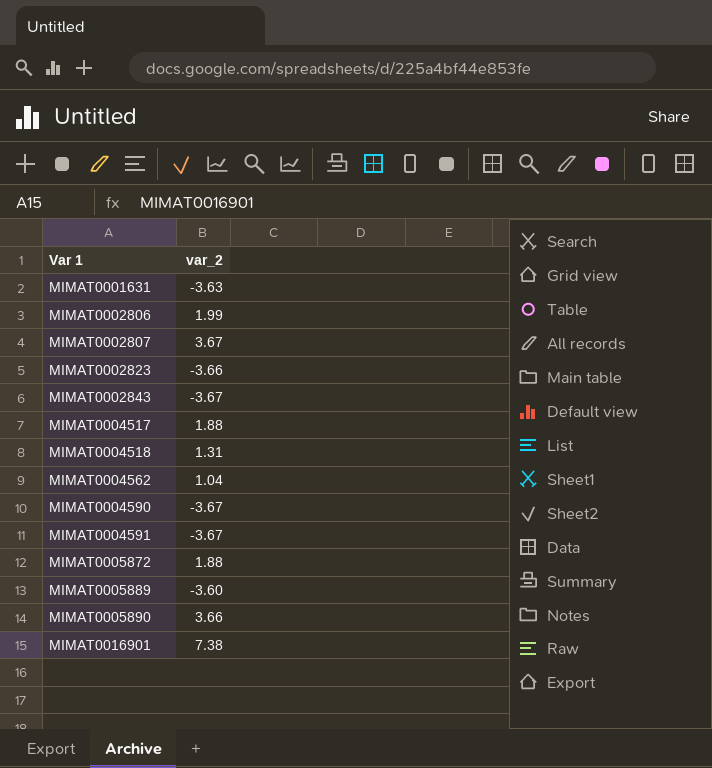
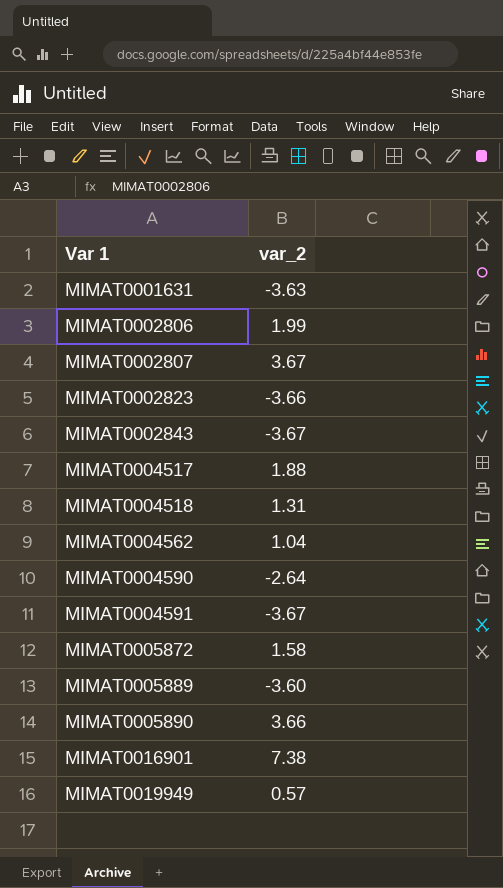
MIMAT0004590 | var_2: -3.67 -> -2.64
MIMAT0005872 | var_2: 1.88 -> 1.58
row MIMAT0019949: none -> 0.57

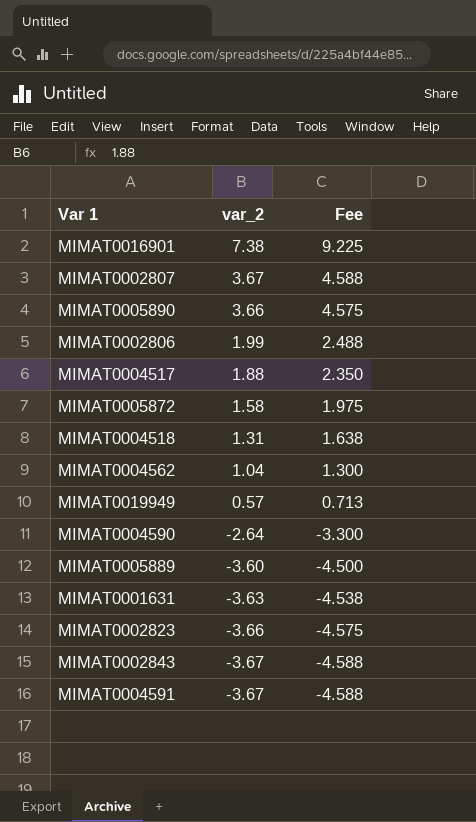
row order: Var 1 ascending -> var_2 descending
column Fee | formula: none -> [var_2] * 1.25

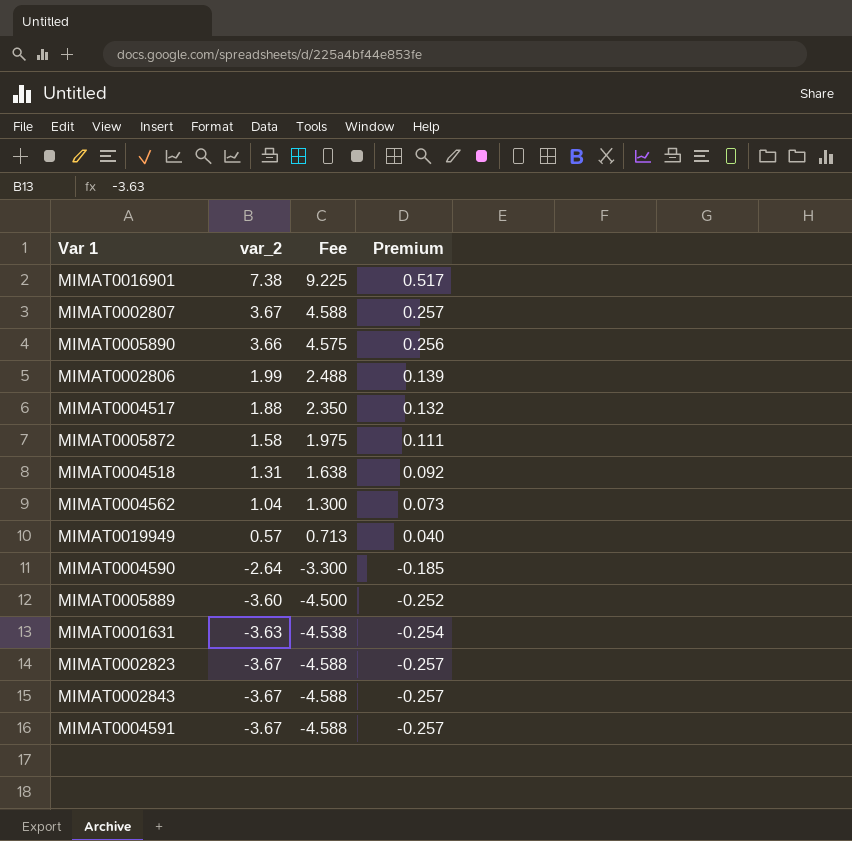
column Premium | formula: none -> [var_2] * 0.07
MIMAT0002823 | var_2: -3.66 -> -3.67
MIMAT0002823 | Fee: -4.575 -> -4.588

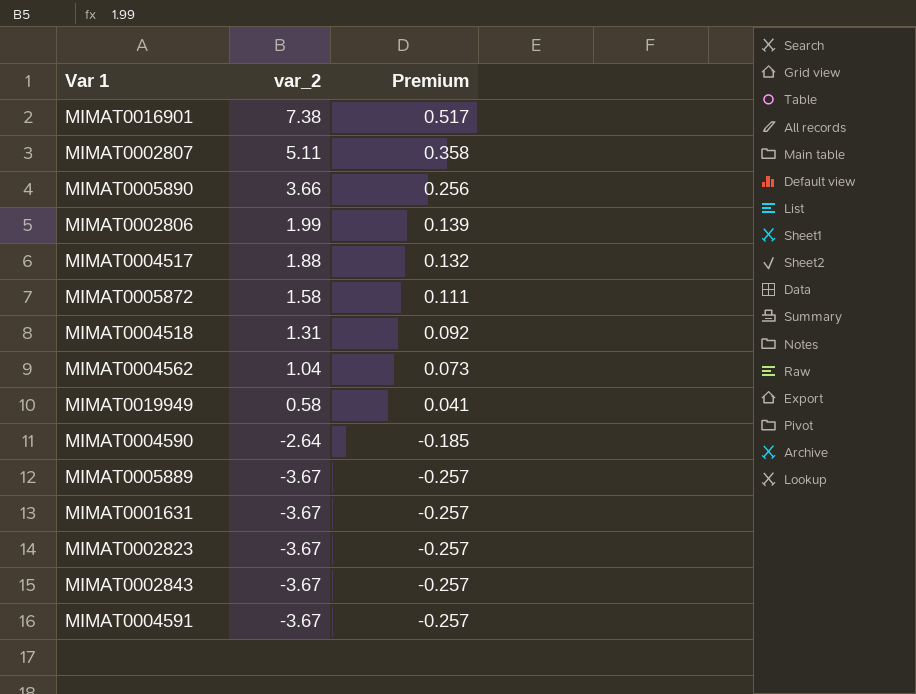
column Fee | formula: [var_2] * 1.25 -> none
MIMAT0002807 | var_2: 3.67 -> 5.11
MIMAT0002807 | Premium: 0.257 -> 0.358
MIMAT0019949 | var_2: 0.57 -> 0.58
MIMAT0019949 | Premium: 0.040 -> 0.041
MIMAT0005889 | var_2: -3.60 -> -3.67
MIMAT0005889 | Premium: -0.252 -> -0.257
MIMAT0001631 | var_2: -3.63 -> -3.67
MIMAT0001631 | Premium: -0.254 -> -0.257

